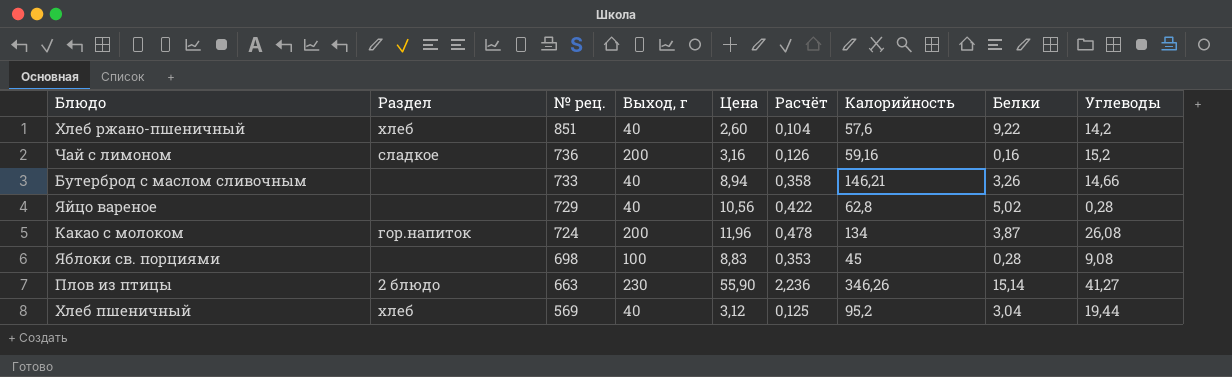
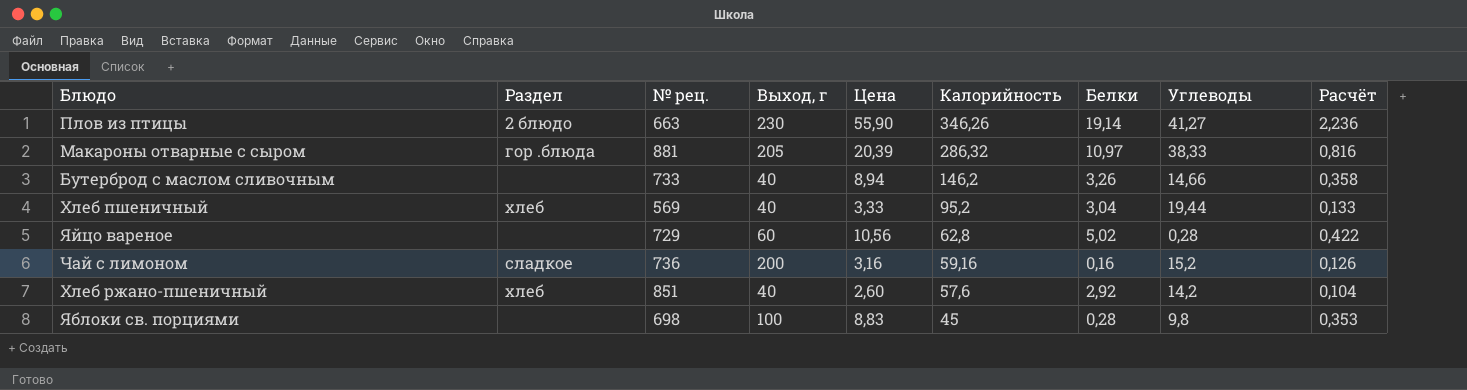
row order: № рец. descending -> Калорийность descending
column Расчёт | position: 6 -> 9
row Какао с молоком: гор.напиток | 724 | 200 | 11,96 | 0,478 | 134 | 3,87 | 26,08 -> none
Плов из птицы | Белки: 15,14 -> 19,14
row Макароны отварные с сыром: none -> гор .блюда | 881 | 205 | 20,39 | 286,32 | 10,97 | 38,33 | 0,816
Бутерброд с маслом сливочным | Калорийность: 146,21 -> 146,2
Хлеб пшеничный | Цена: 3,12 -> 3,33
Хлеб пшеничный | Расчёт: 0,125 -> 0,133
Яйцо вареное | Выход, г: 40 -> 60
Хлеб ржано-пшеничный | Белки: 9,22 -> 2,92
Яблоки св. порциями | Углеводы: 9,08 -> 9,8

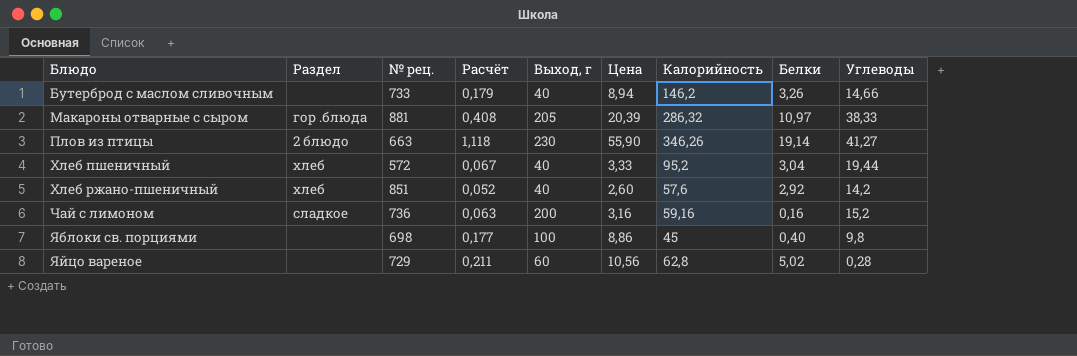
row order: Калорийность descending -> Блюдо ascending
column Расчёт | formula: [Цена] * 0,04 -> [Цена] * 0,02
column Расчёт | position: 9 -> 4
Хлеб пшеничный | № рец.: 569 -> 572
Яблоки св. порциями | Цена: 8,83 -> 8,86
Яблоки св. порциями | Белки: 0,28 -> 0,40

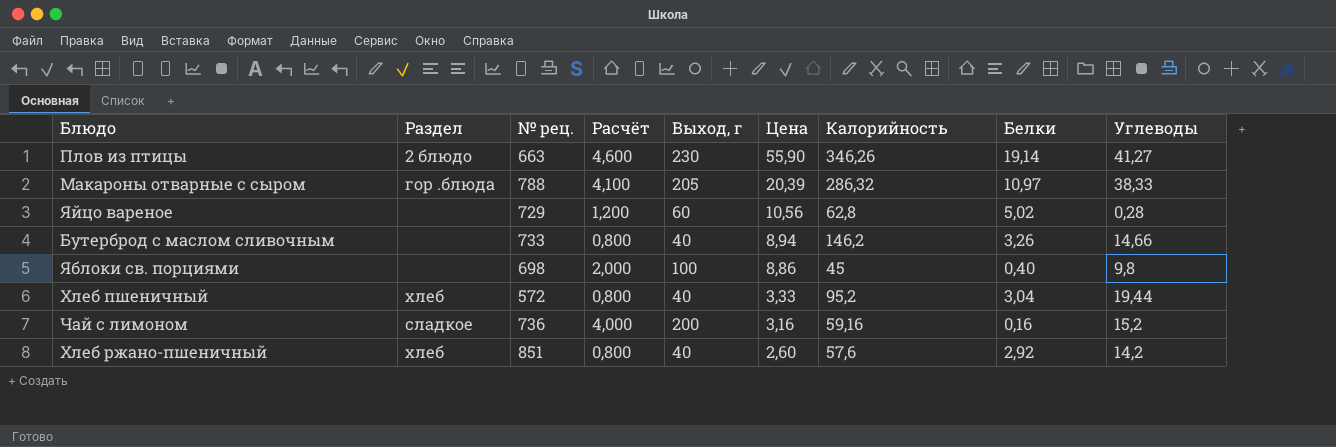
row order: Блюдо ascending -> Цена descending
column Расчёт | formula: [Цена] * 0,02 -> [Выход, г] * 0,02
Макароны отварные с сыром | № рец.: 881 -> 788

